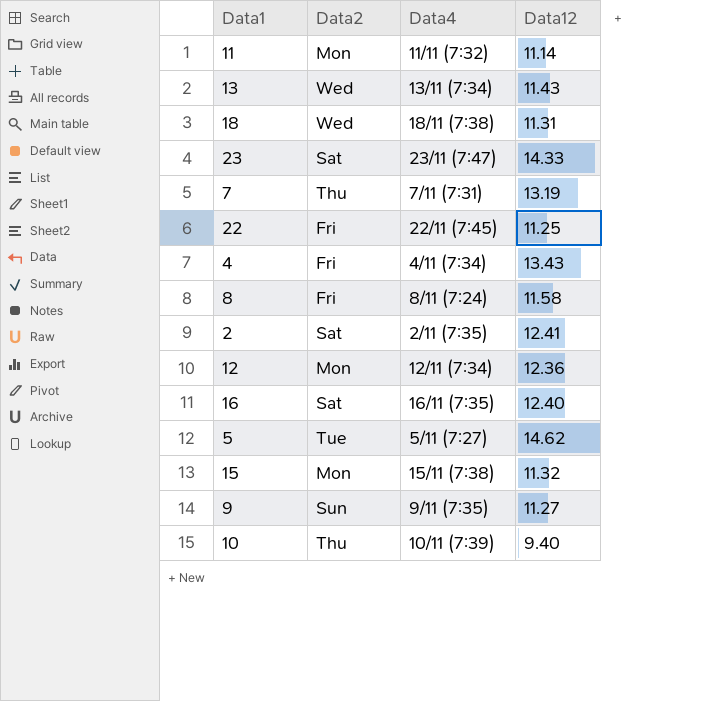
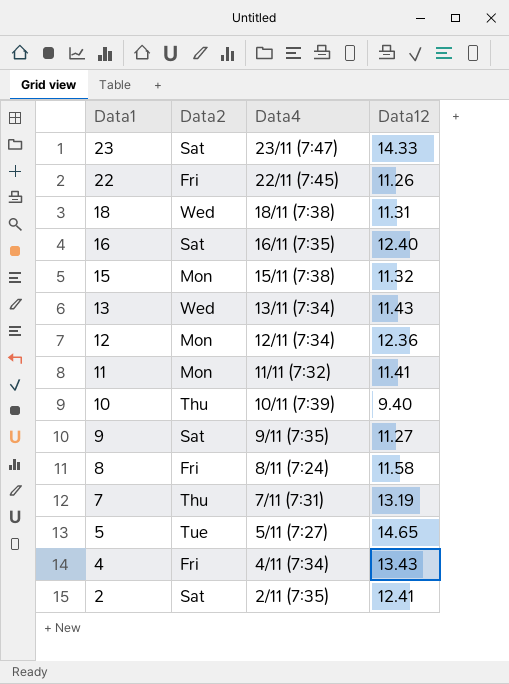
row order: none -> Data1 descending
22 | Data12: 11.25 -> 11.26
11 | Data12: 11.14 -> 11.41
9 | Data2: Sun -> Sat
5 | Data12: 14.62 -> 14.65

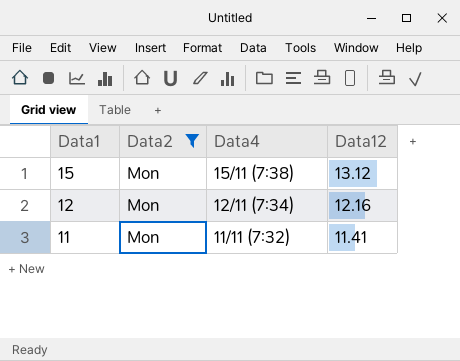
filter: none -> Data2 = Mon
15 | Data12: 11.32 -> 13.12
12 | Data12: 12.36 -> 12.16

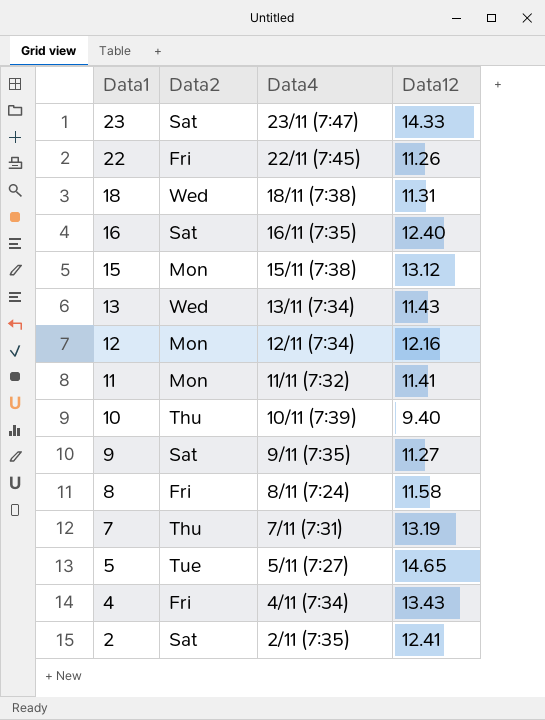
filter: Data2 = Mon -> none

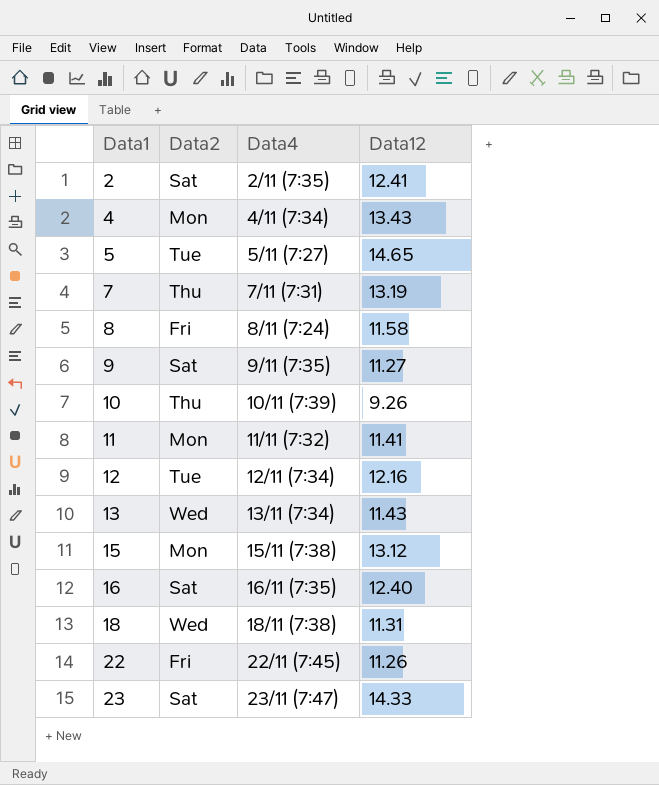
row order: Data1 descending -> Data1 ascending
4 | Data2: Fri -> Mon
10 | Data12: 9.40 -> 9.26
12 | Data2: Mon -> Tue

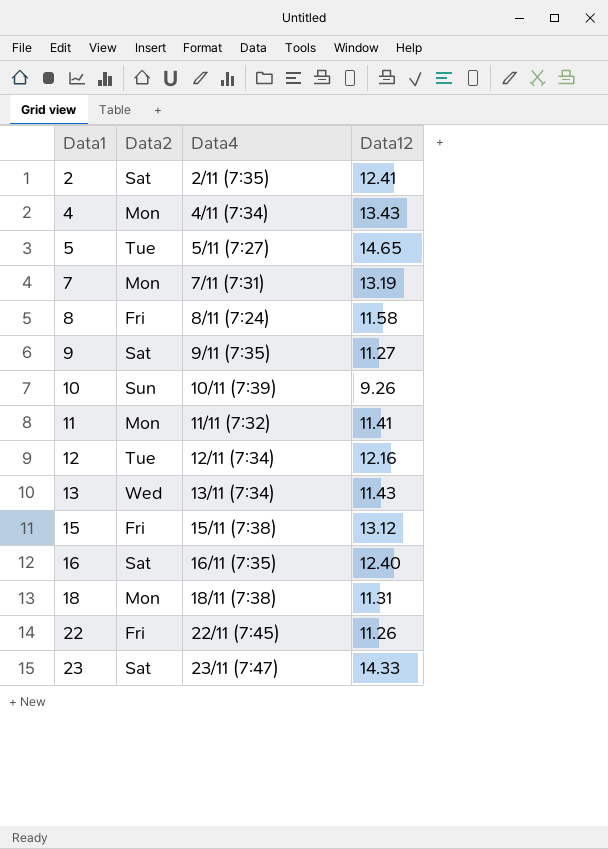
7 | Data2: Thu -> Mon
10 | Data2: Thu -> Sun
15 | Data2: Mon -> Fri
18 | Data2: Wed -> Mon

